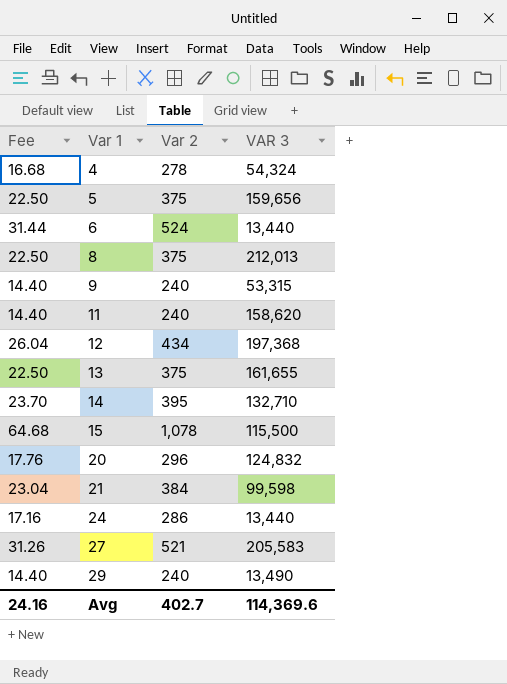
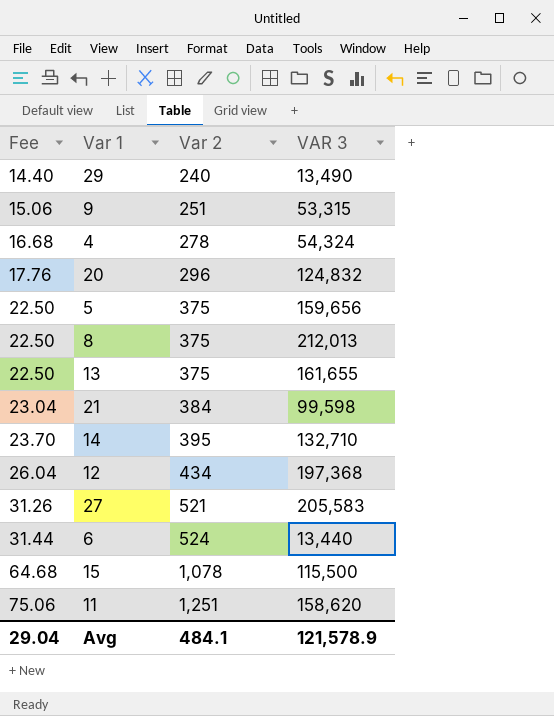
row order: Var 1 ascending -> Fee ascending
row 24: 17.16 | 286 | 13,440 -> none
9 | Fee: 14.40 -> 15.06
9 | Var 2: 240 -> 251
11 | Fee: 14.40 -> 75.06
11 | Var 2: 240 -> 1,251
Avg | Fee: 24.16 -> 29.04
Avg | Var 2: 402.7 -> 484.1
Avg | VAR 3: 114,369.6 -> 121,578.9

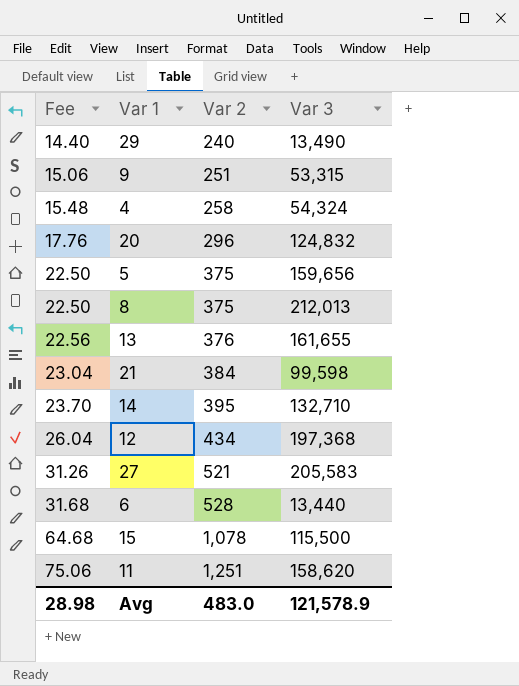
column name: VAR 3 -> Var 3
4 | Fee: 16.68 -> 15.48
4 | Var 2: 278 -> 258
13 | Fee: 22.50 -> 22.56
13 | Var 2: 375 -> 376
6 | Fee: 31.44 -> 31.68
6 | Var 2: 524 -> 528
Avg | Fee: 29.04 -> 28.98
Avg | Var 2: 484.1 -> 483.0

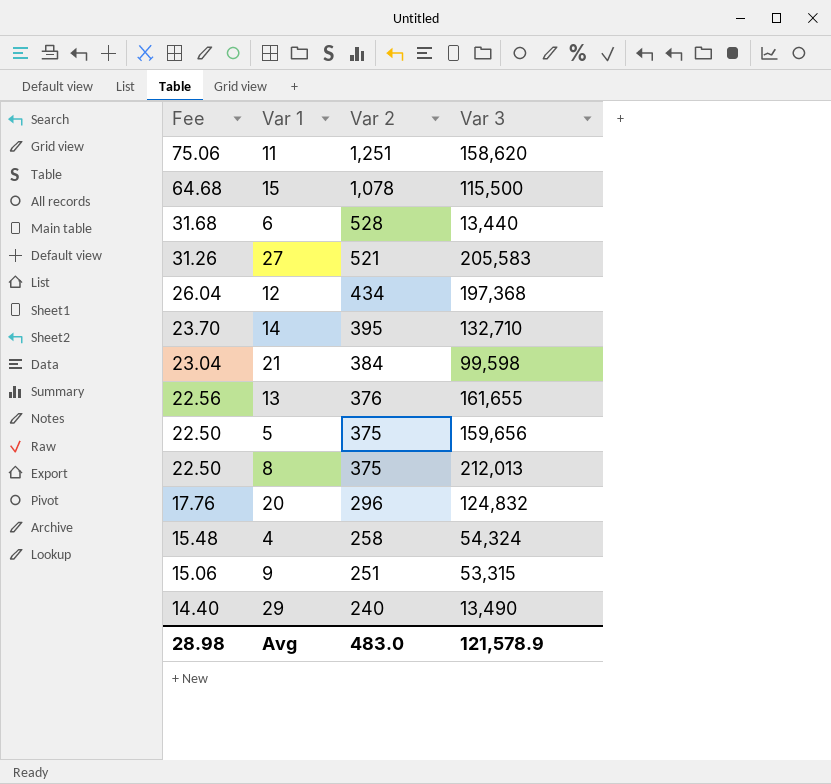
row order: Fee ascending -> Fee descending

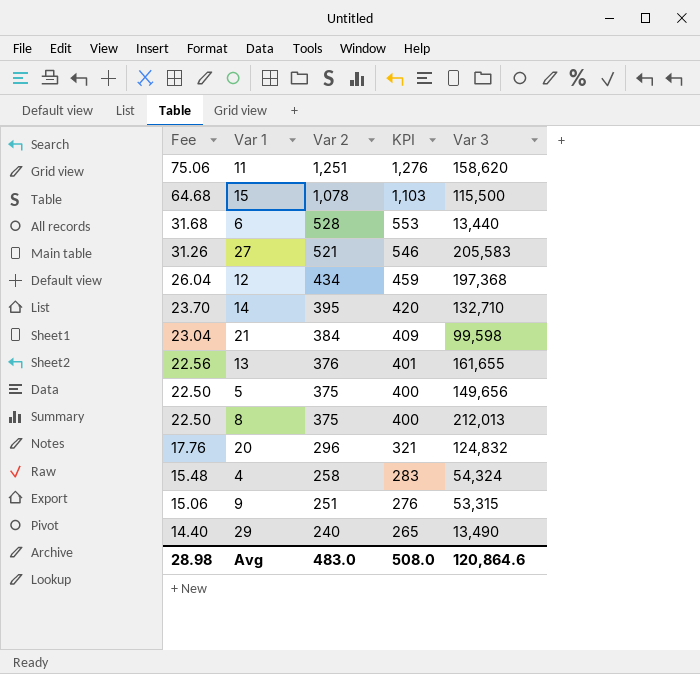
column KPI | formula: none -> [Var 2] + 25
5 | Var 3: 159,656 -> 149,656
Avg | Var 3: 121,578.9 -> 120,864.6

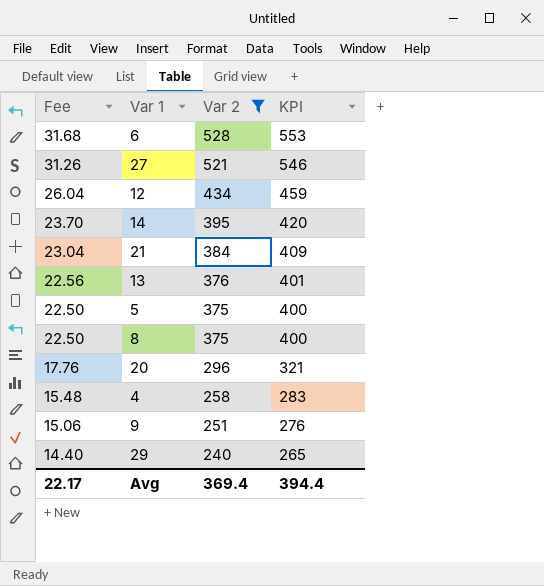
filter: none -> Var 2 <= 528
column Var 3 | position: 5 -> none
Avg | Fee: 28.98 -> 22.17
Avg | Var 2: 483.0 -> 369.4
Avg | KPI: 508.0 -> 394.4

